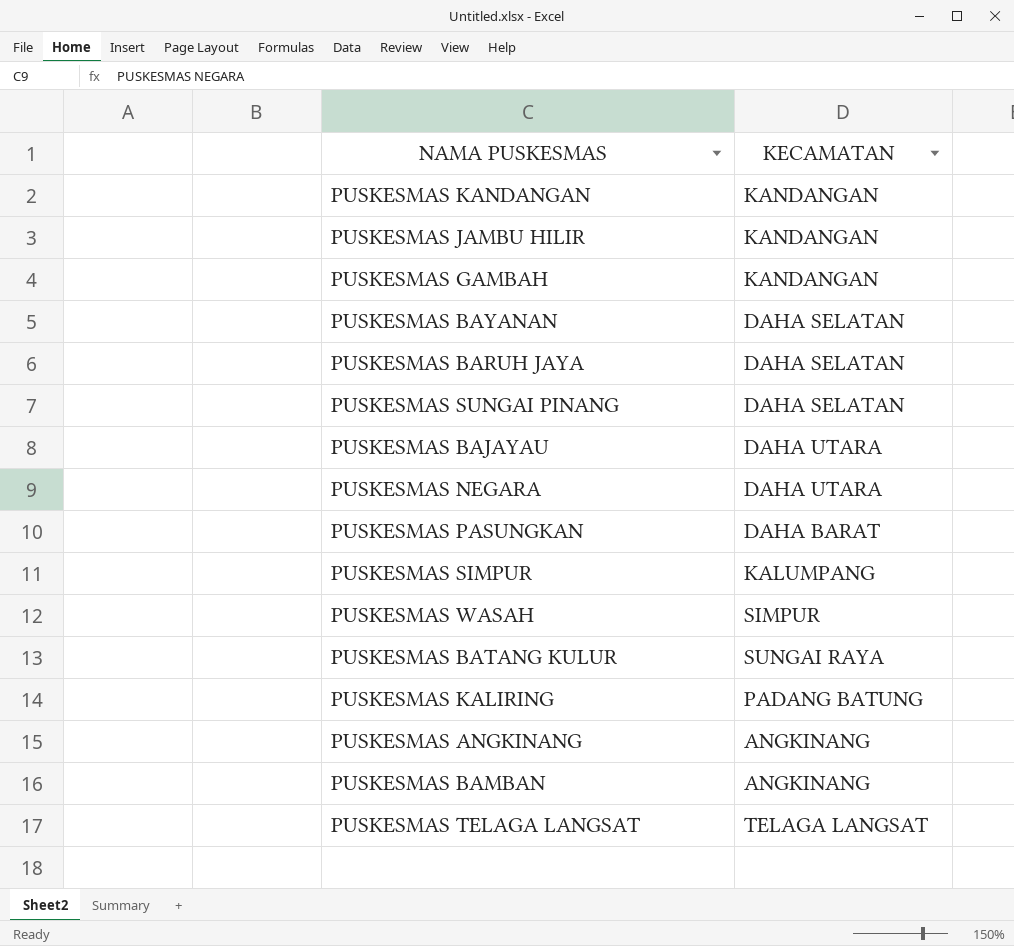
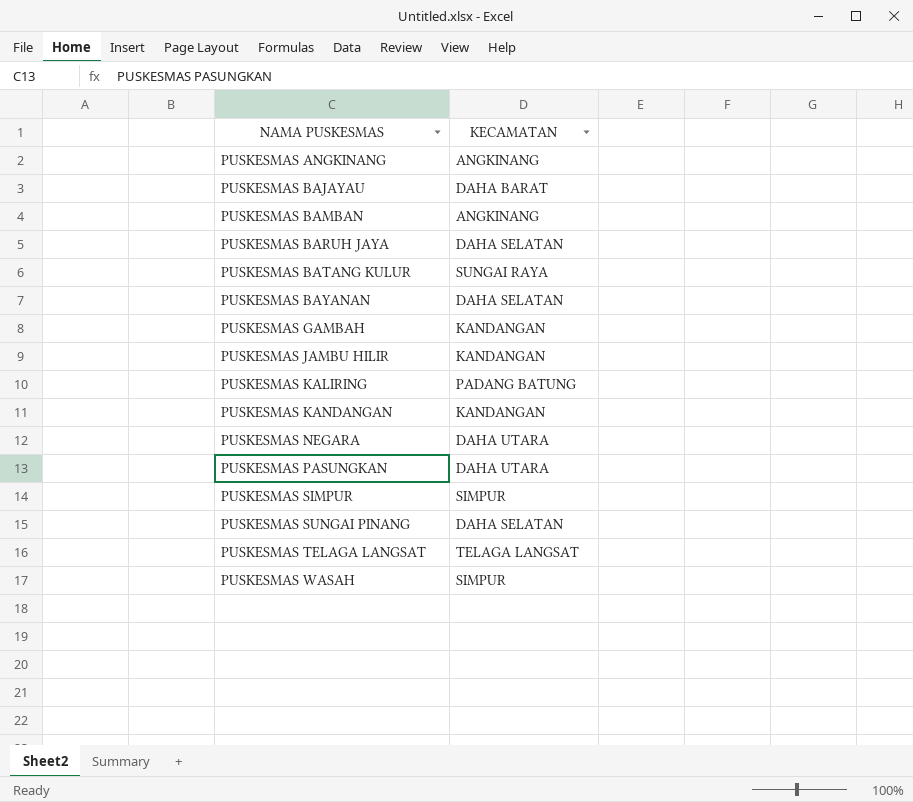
row order: none -> NAMA PUSKESMAS ascending
PUSKESMAS BAJAYAU | KECAMATAN: DAHA UTARA -> DAHA BARAT
PUSKESMAS PASUNGKAN | KECAMATAN: DAHA BARAT -> DAHA UTARA
PUSKESMAS SIMPUR | KECAMATAN: KALUMPANG -> SIMPUR

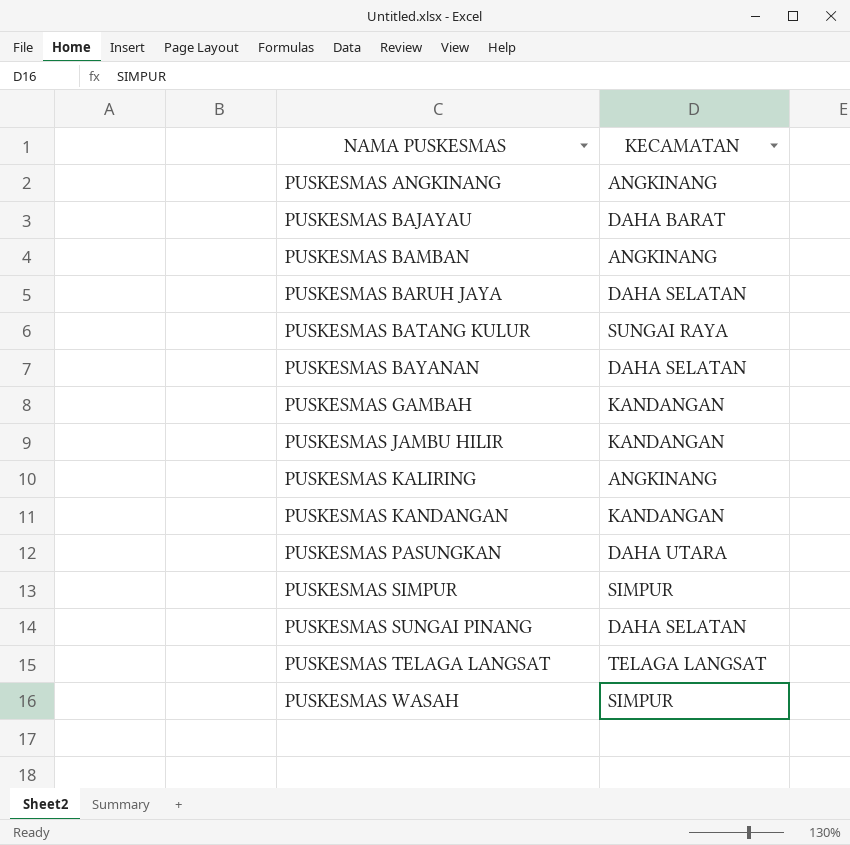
row PUSKESMAS NEGARA: DAHA UTARA -> none
PUSKESMAS KALIRING | KECAMATAN: PADANG BATUNG -> ANGKINANG

